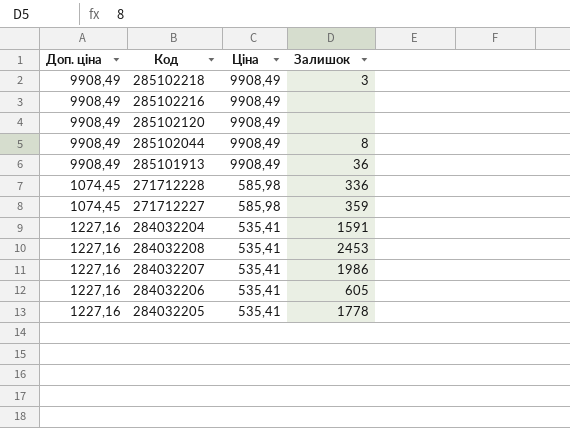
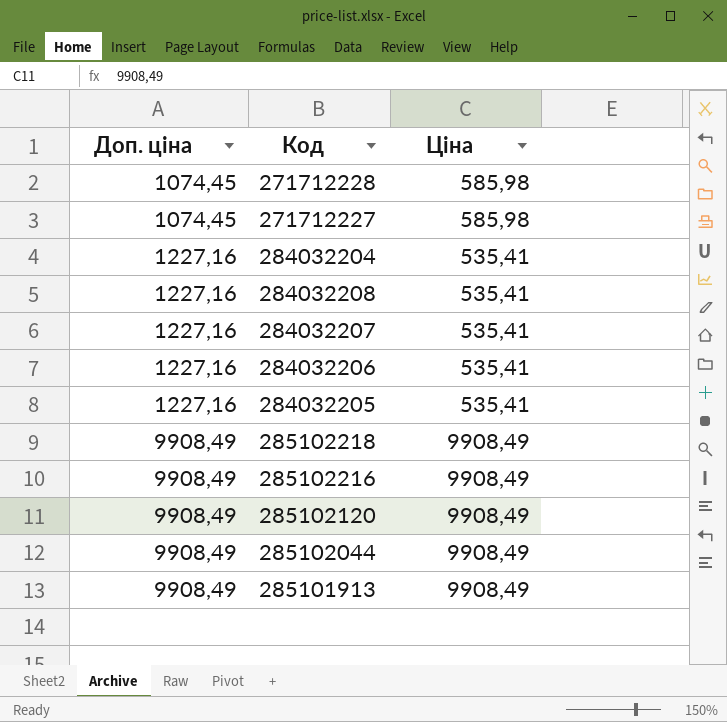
row order: Ціна descending -> Доп. ціна ascending
column Залишок | position: 4 -> none

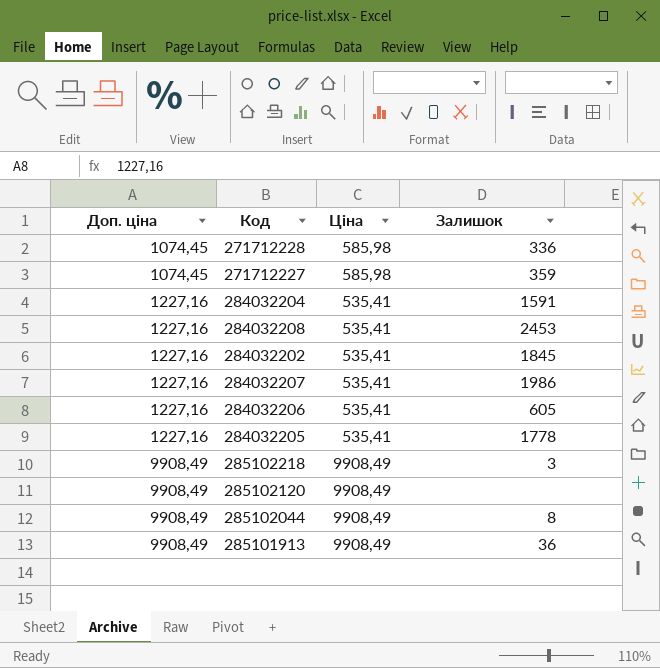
column Залишок | position: none -> 4
row 285102216: 9908,49 | 9908,49 -> none
row 284032202: none -> 1227,16 | 535,41 | 1845

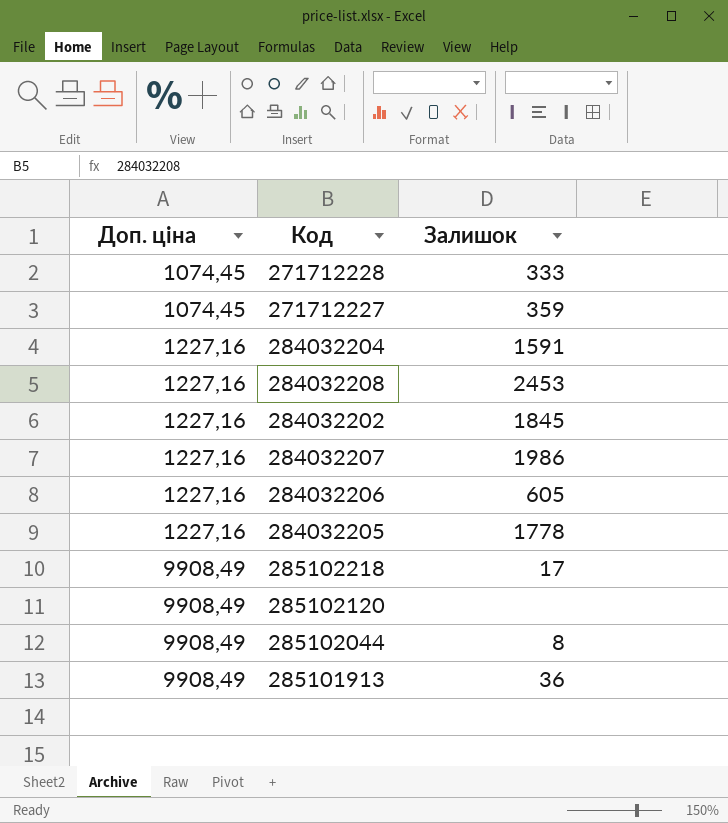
column Ціна | position: 3 -> none
271712228 | Залишок: 336 -> 333
285102218 | Залишок: 3 -> 17

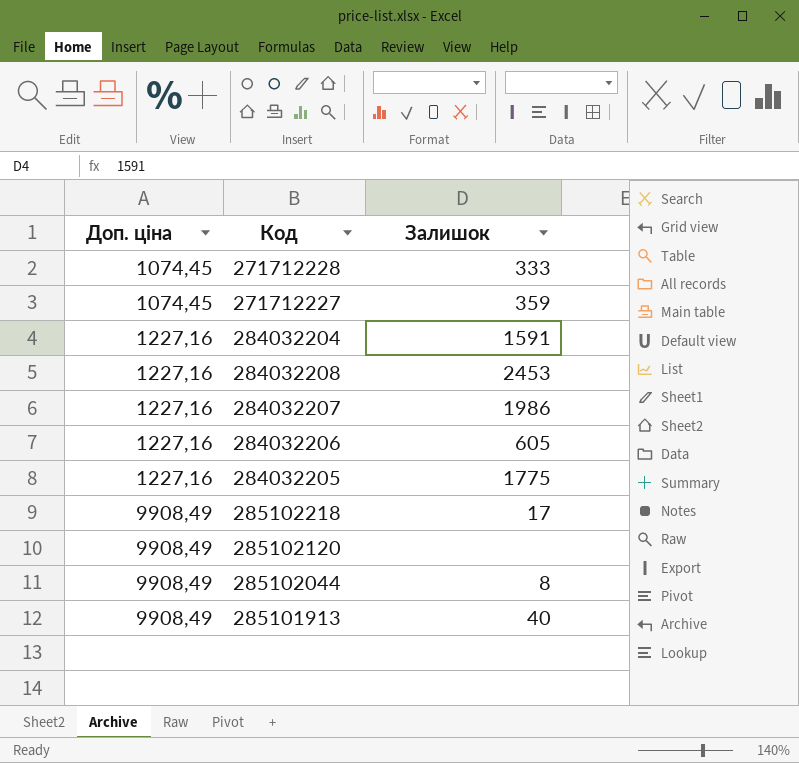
row 284032202: 1227,16 | 1845 -> none
284032205 | Залишок: 1778 -> 1775
285101913 | Залишок: 36 -> 40

